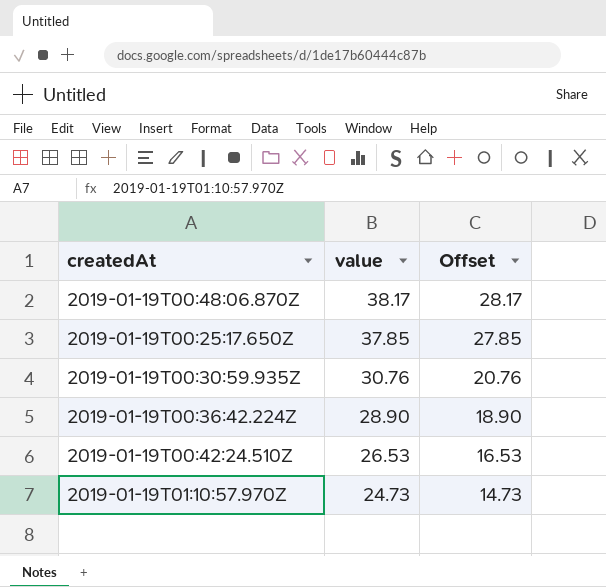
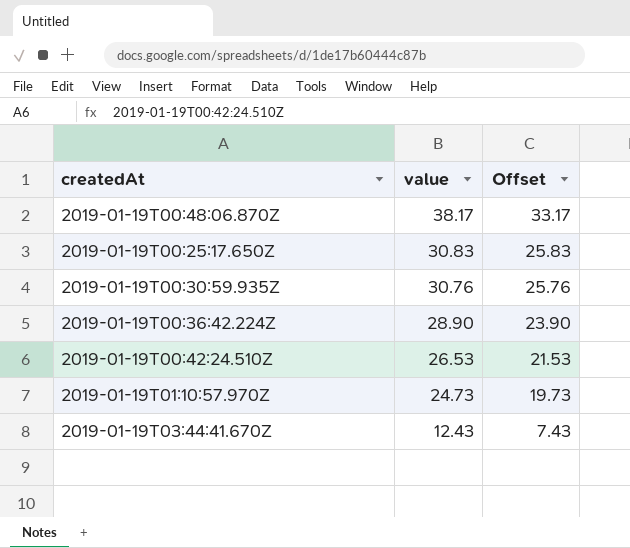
column Offset | formula: [value] - 10 -> [value] - 5
2019-01-19T00:25:17.650Z | value: 37.85 -> 30.83
row 2019-01-19T03:44:41.670Z: none -> 12.43 | 7.43

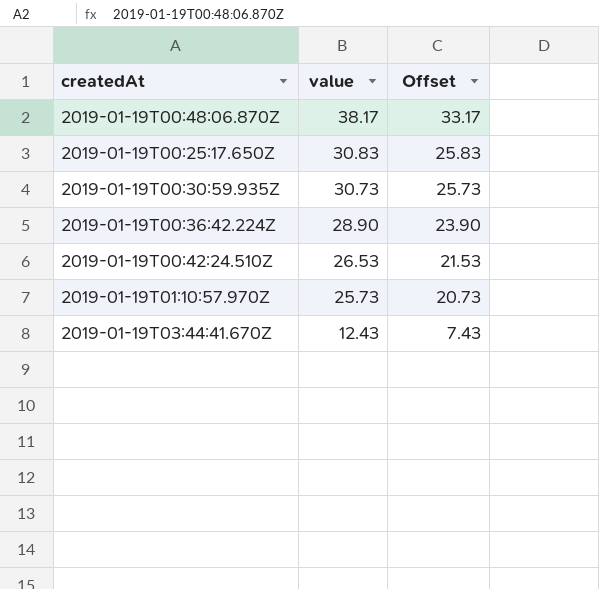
2019-01-19T00:30:59.935Z | value: 30.76 -> 30.73
2019-01-19T00:30:59.935Z | Offset: 25.76 -> 25.73
2019-01-19T01:10:57.970Z | value: 24.73 -> 25.73
2019-01-19T01:10:57.970Z | Offset: 19.73 -> 20.73

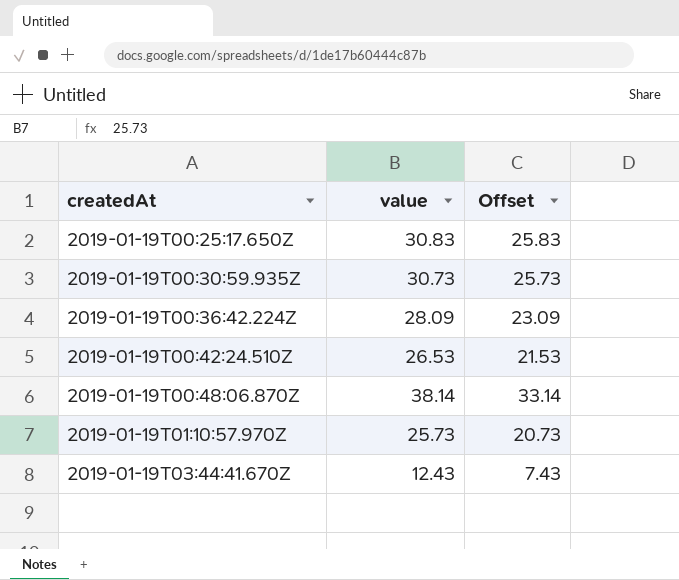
row order: value descending -> createdAt ascending
2019-01-19T00:36:42.224Z | value: 28.90 -> 28.09
2019-01-19T00:36:42.224Z | Offset: 23.90 -> 23.09
2019-01-19T00:48:06.870Z | value: 38.17 -> 38.14
2019-01-19T00:48:06.870Z | Offset: 33.17 -> 33.14

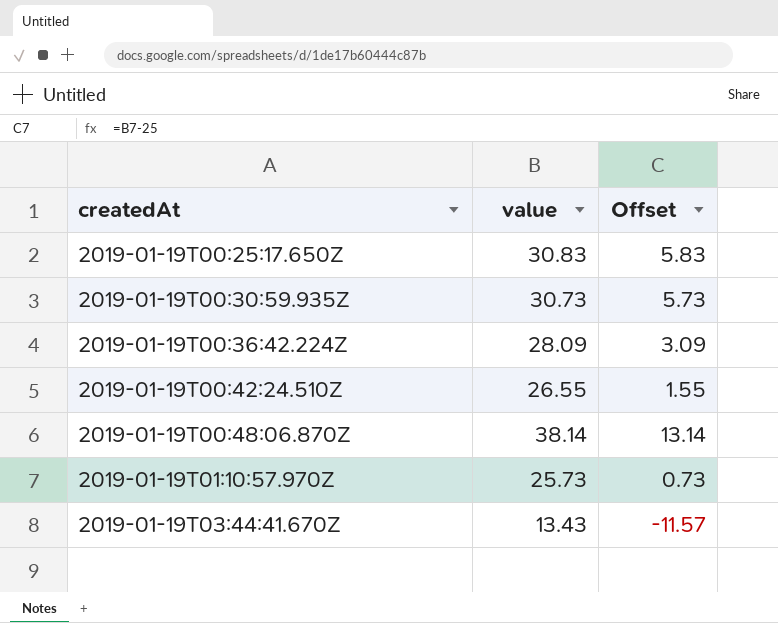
column Offset | formula: [value] - 5 -> [value] - 25
2019-01-19T00:42:24.510Z | value: 26.53 -> 26.55
2019-01-19T03:44:41.670Z | value: 12.43 -> 13.43

